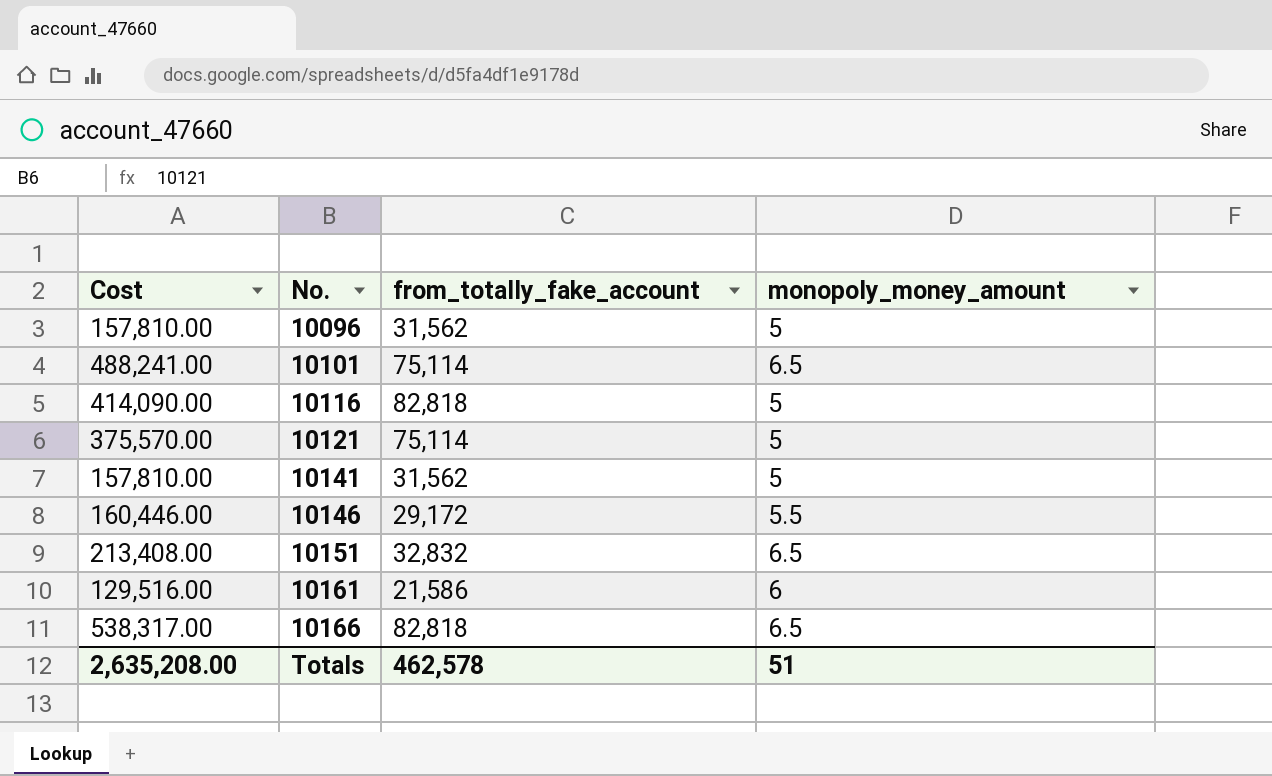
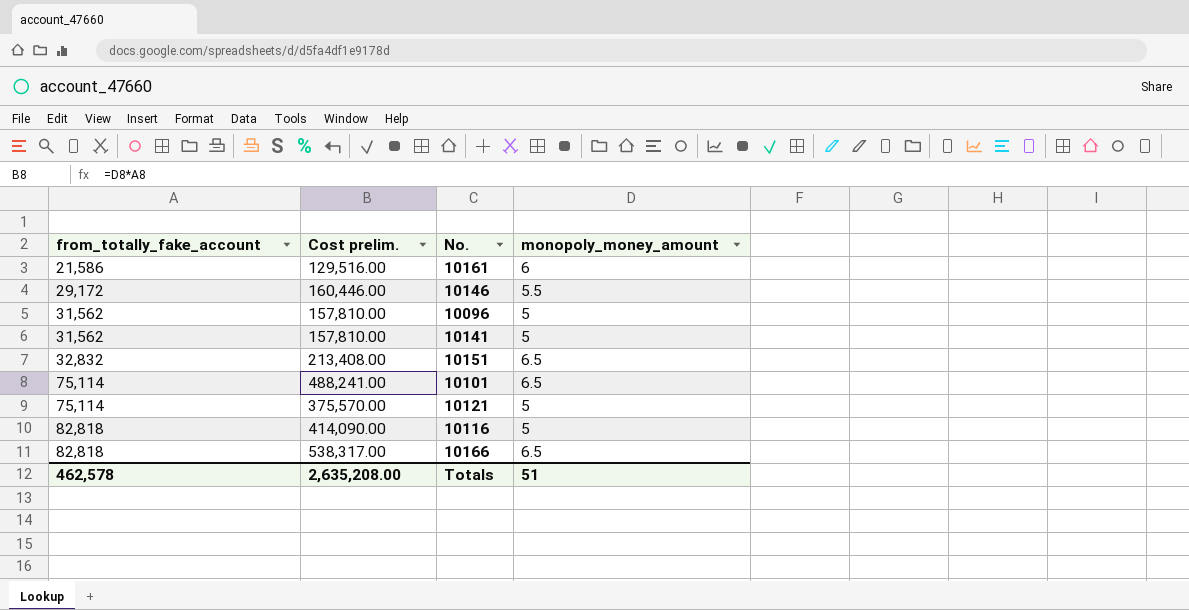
row order: No. ascending -> from_totally_fake_account ascending
column from_totally_fake_account | position: 3 -> 1
column name: Cost -> Cost prelim.

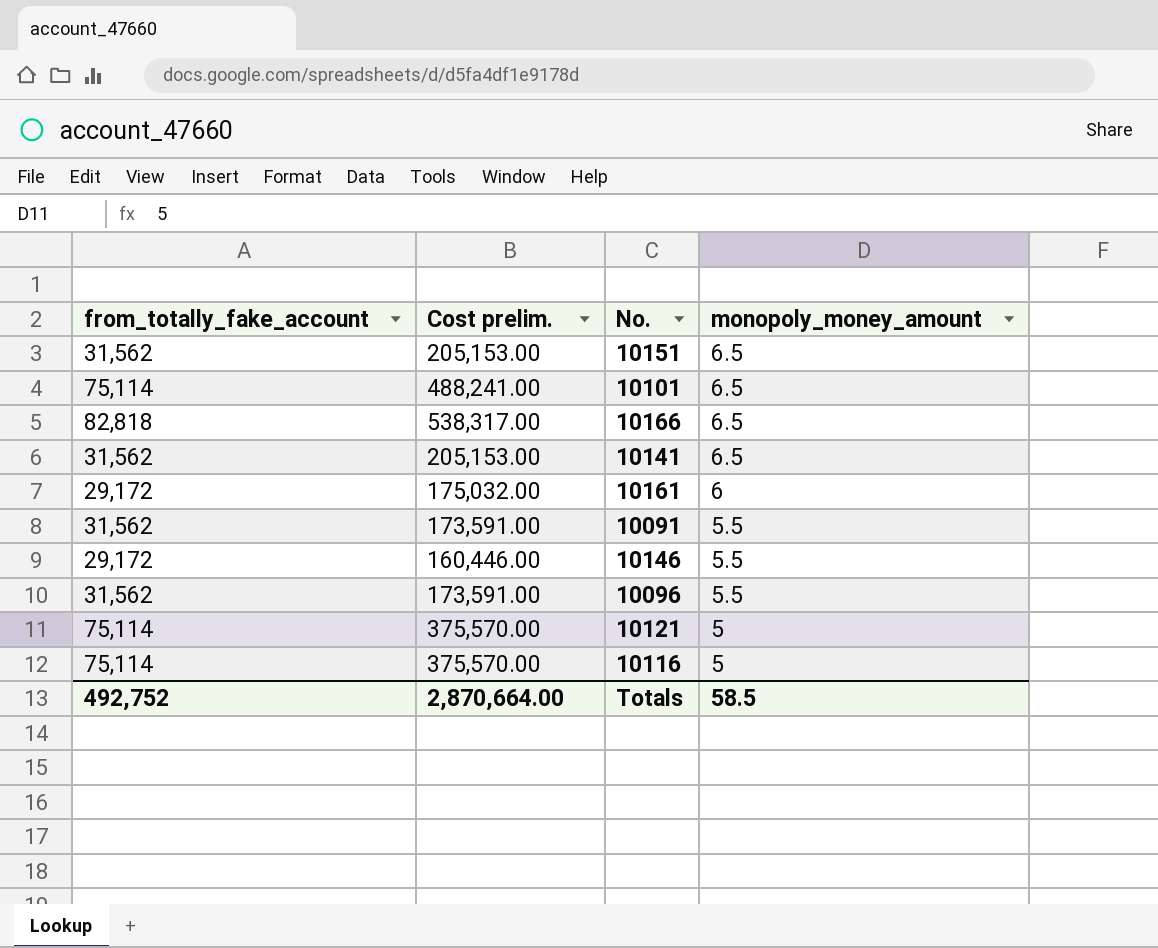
row order: from_totally_fake_account ascending -> monopoly_money_amount descending
10151 | from_totally_fake_account: 32,832 -> 31,562
10151 | Cost prelim.: 213,408.00 -> 205,153.00
10141 | Cost prelim.: 157,810.00 -> 205,153.00
10141 | monopoly_money_amount: 5 -> 6.5
10161 | from_totally_fake_account: 21,586 -> 29,172
10161 | Cost prelim.: 129,516.00 -> 175,032.00
row 10091: none -> 31,562 | 173,591.00 | 5.5
10096 | Cost prelim.: 157,810.00 -> 173,591.00
10096 | monopoly_money_amount: 5 -> 5.5
10116 | from_totally_fake_account: 82,818 -> 75,114
10116 | Cost prelim.: 414,090.00 -> 375,570.00
Totals | from_totally_fake_account: 462,578 -> 492,752
Totals | Cost prelim.: 2,635,208.00 -> 2,870,664.00
Totals | monopoly_money_amount: 51 -> 58.5

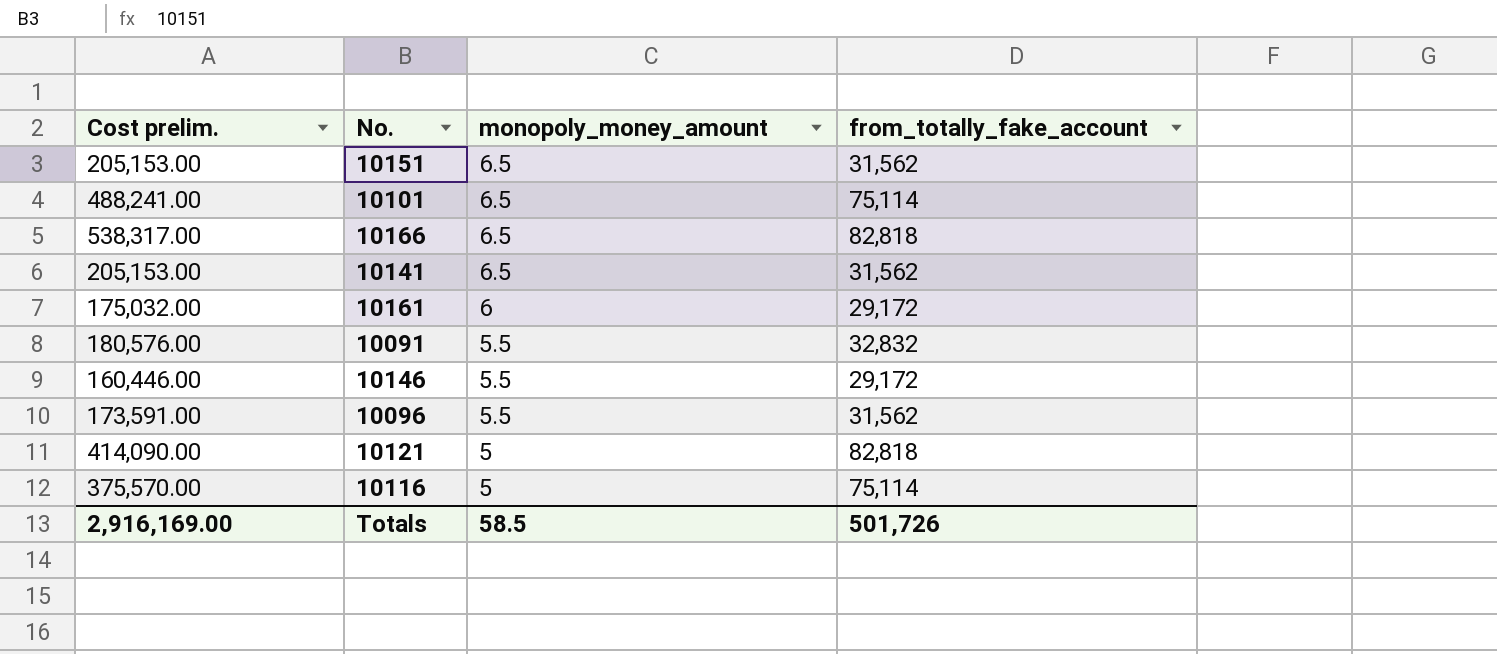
column from_totally_fake_account | position: 1 -> 4
10091 | Cost prelim.: 173,591.00 -> 180,576.00
10091 | from_totally_fake_account: 31,562 -> 32,832
10121 | Cost prelim.: 375,570.00 -> 414,090.00
10121 | from_totally_fake_account: 75,114 -> 82,818
Totals | Cost prelim.: 2,870,664.00 -> 2,916,169.00
Totals | from_totally_fake_account: 492,752 -> 501,726

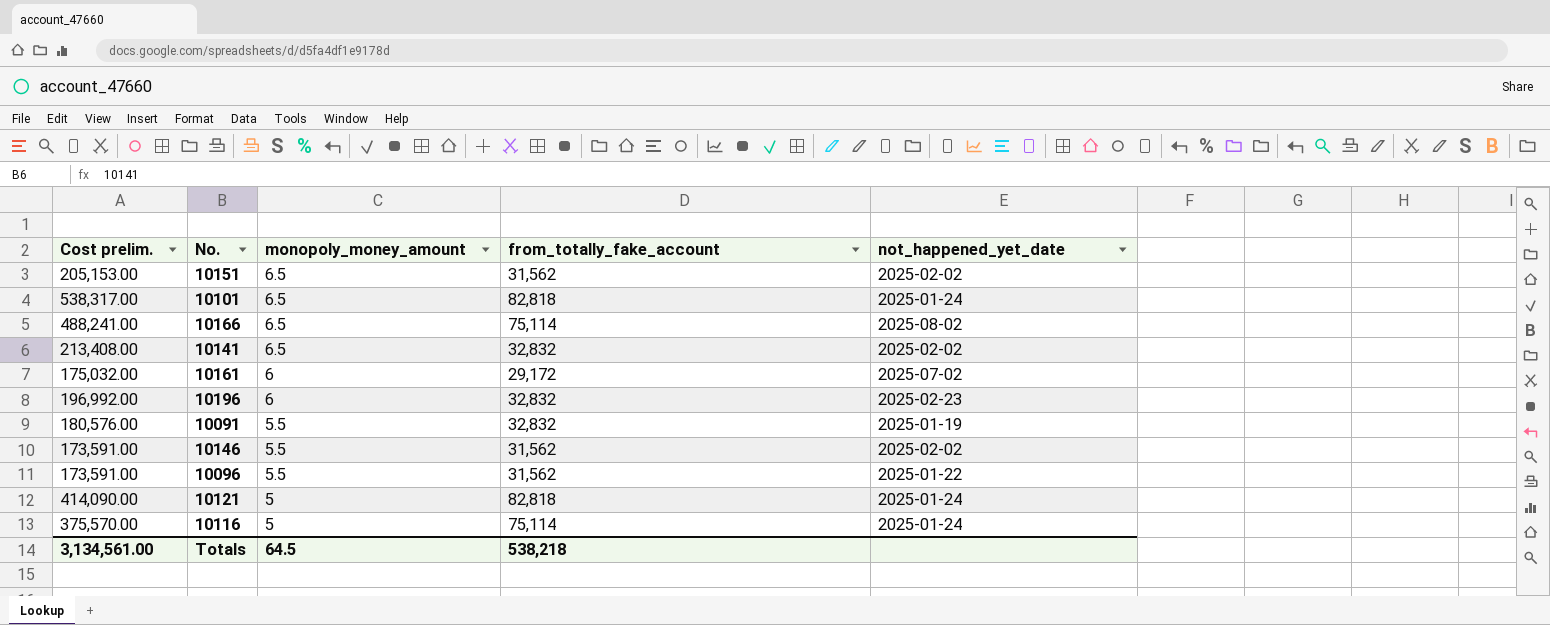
column not_happened_yet_date | position: none -> 5
10101 | Cost prelim.: 488,241.00 -> 538,317.00
10101 | from_totally_fake_account: 75,114 -> 82,818
10166 | Cost prelim.: 538,317.00 -> 488,241.00
10166 | from_totally_fake_account: 82,818 -> 75,114
10141 | Cost prelim.: 205,153.00 -> 213,408.00
10141 | from_totally_fake_account: 31,562 -> 32,832
row 10196: none -> 196,992.00 | 6 | 32,832 | 2025-02-23
10146 | Cost prelim.: 160,446.00 -> 173,591.00
10146 | from_totally_fake_account: 29,172 -> 31,562
Totals | Cost prelim.: 2,916,169.00 -> 3,134,561.00
Totals | monopoly_money_amount: 58.5 -> 64.5
Totals | from_totally_fake_account: 501,726 -> 538,218

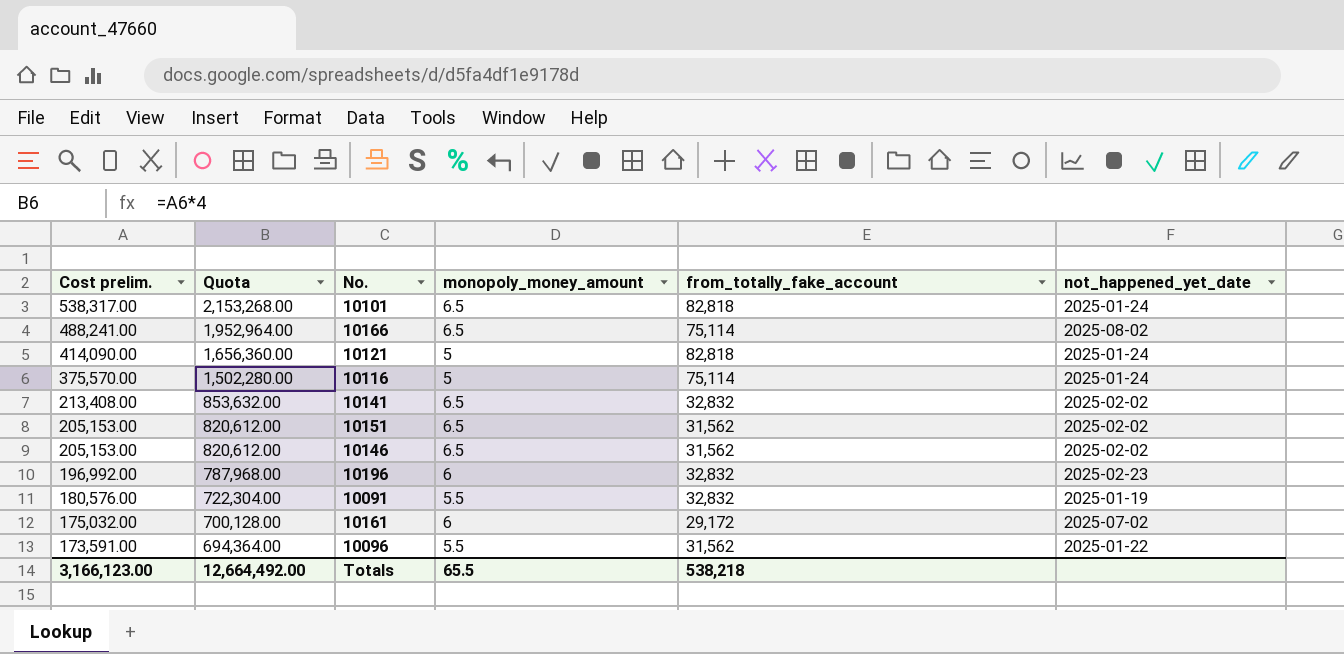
row order: monopoly_money_amount descending -> Cost prelim. descending
column Quota | formula: none -> [Cost prelim.] * 4
10146 | Cost prelim.: 173,591.00 -> 205,153.00
10146 | monopoly_money_amount: 5.5 -> 6.5
Totals | Cost prelim.: 3,134,561.00 -> 3,166,123.00
Totals | monopoly_money_amount: 64.5 -> 65.5

